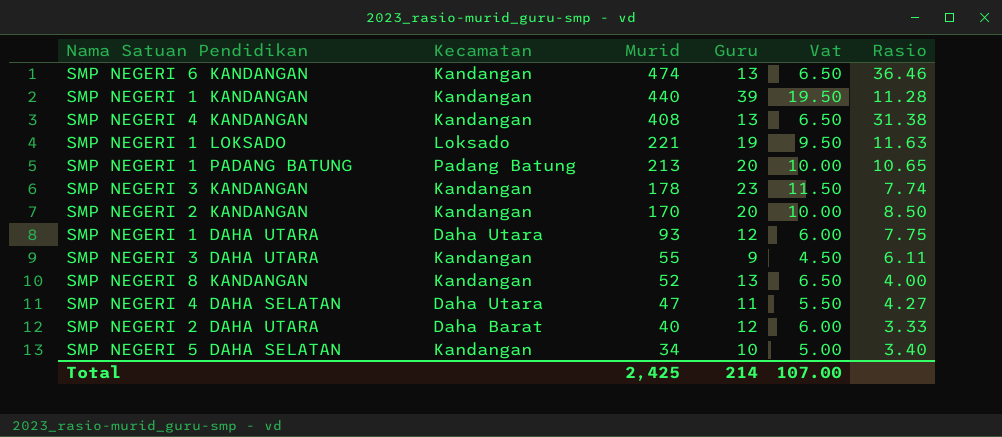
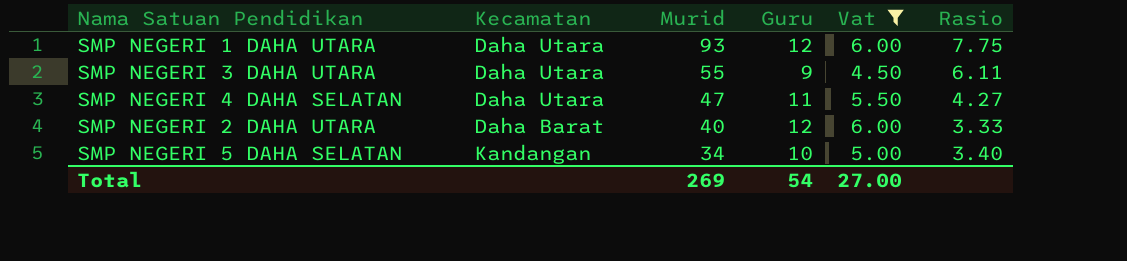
filter: none -> Vat <= 6.00
SMP NEGERI 3 DAHA UTARA | Kecamatan: Kandangan -> Daha Utara
Total | Murid: 2,425 -> 269
Total | Guru: 214 -> 54
Total | Vat: 107.00 -> 27.00

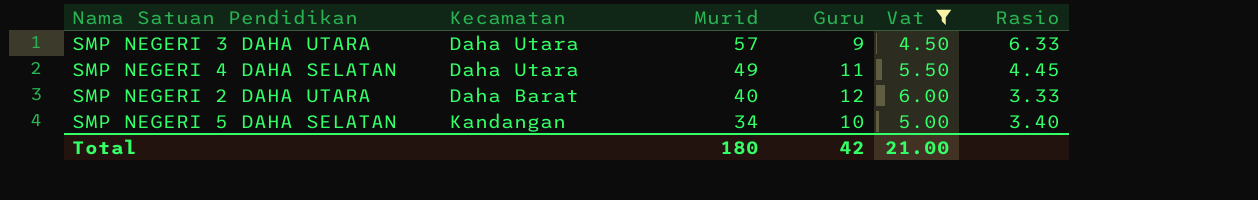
row SMP NEGERI 1 DAHA UTARA: Daha Utara | 93 | 12 | 6.00 | 7.75 -> none
SMP NEGERI 3 DAHA UTARA | Murid: 55 -> 57
SMP NEGERI 3 DAHA UTARA | Rasio: 6.11 -> 6.33
SMP NEGERI 4 DAHA SELATAN | Murid: 47 -> 49
SMP NEGERI 4 DAHA SELATAN | Rasio: 4.27 -> 4.45
Total | Murid: 269 -> 180
Total | Guru: 54 -> 42
Total | Vat: 27.00 -> 21.00

